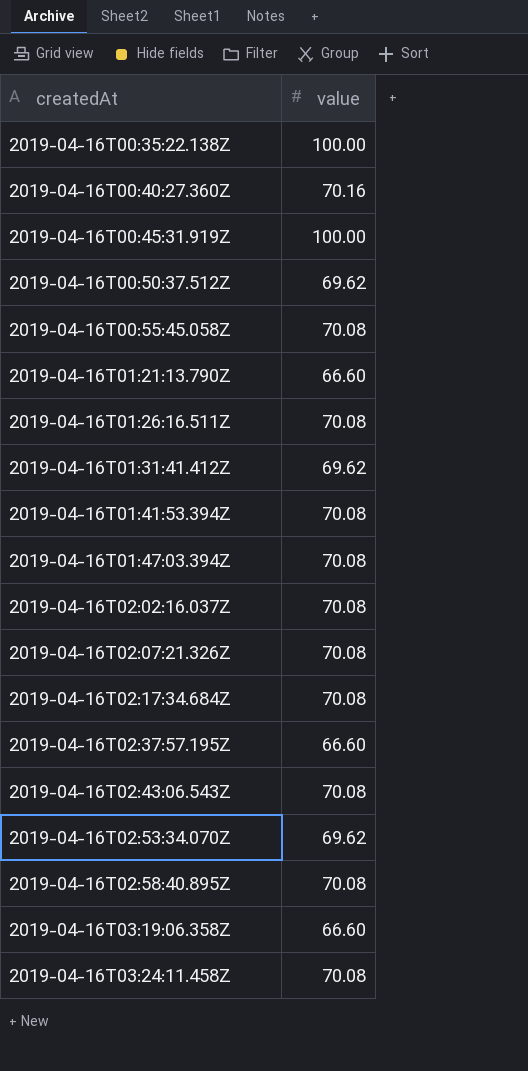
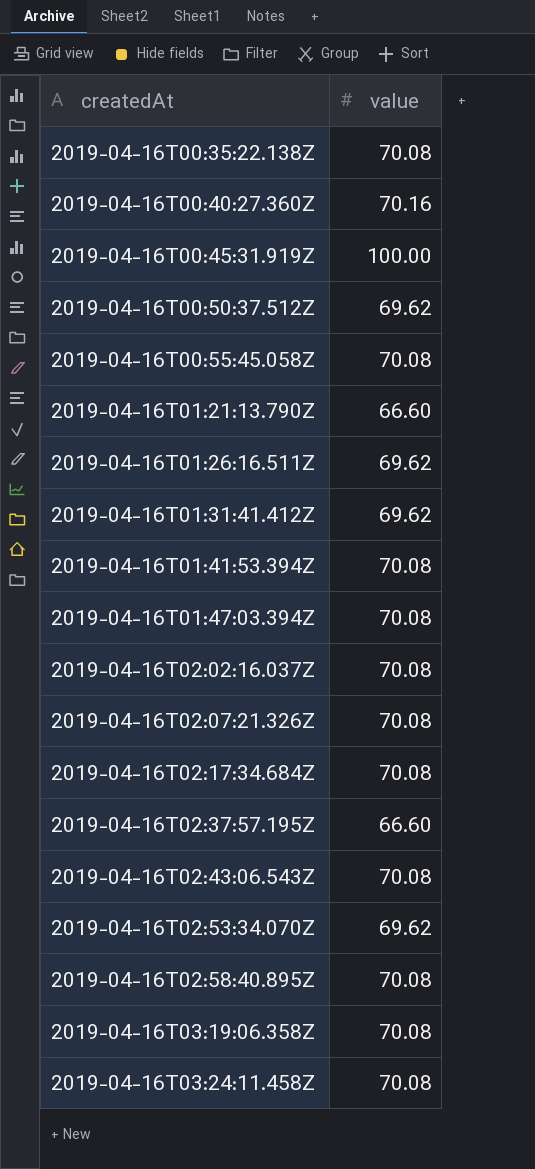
2019-04-16T00:35:22.138Z | value: 100.00 -> 70.08
2019-04-16T01:26:16.511Z | value: 70.08 -> 69.62
2019-04-16T03:19:06.358Z | value: 66.60 -> 70.08

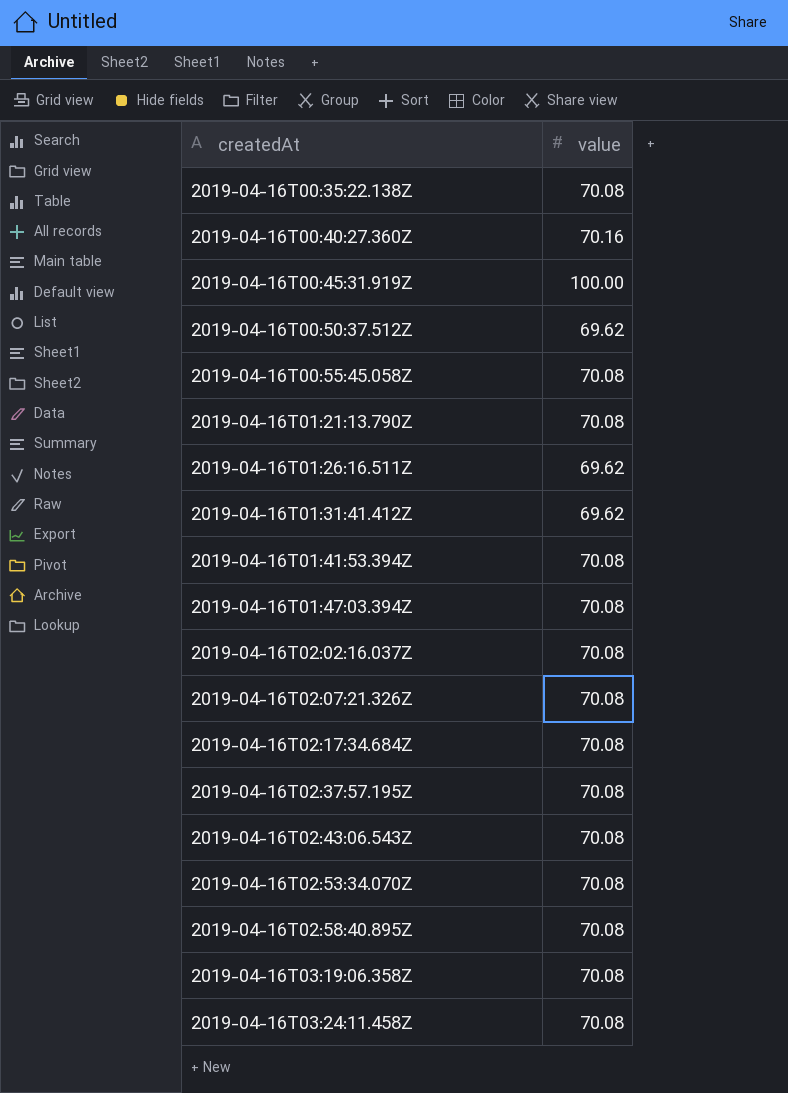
2019-04-16T01:21:13.790Z | value: 66.60 -> 70.08
2019-04-16T02:37:57.195Z | value: 66.60 -> 70.08
2019-04-16T02:53:34.070Z | value: 69.62 -> 70.08

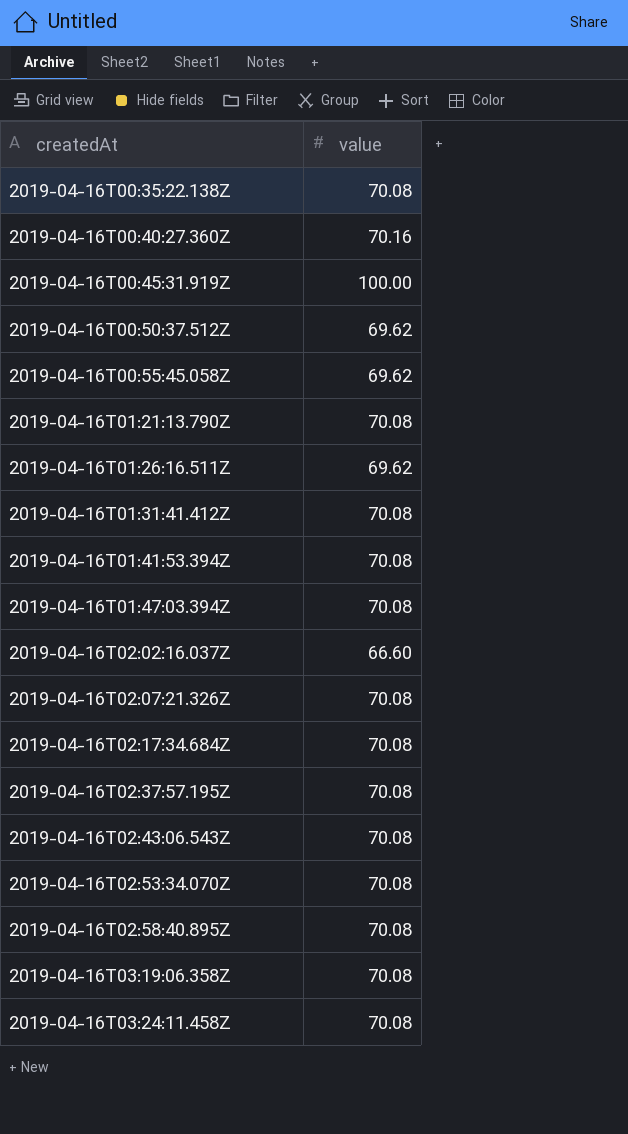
2019-04-16T00:55:45.058Z | value: 70.08 -> 69.62
2019-04-16T01:31:41.412Z | value: 69.62 -> 70.08
2019-04-16T02:02:16.037Z | value: 70.08 -> 66.60

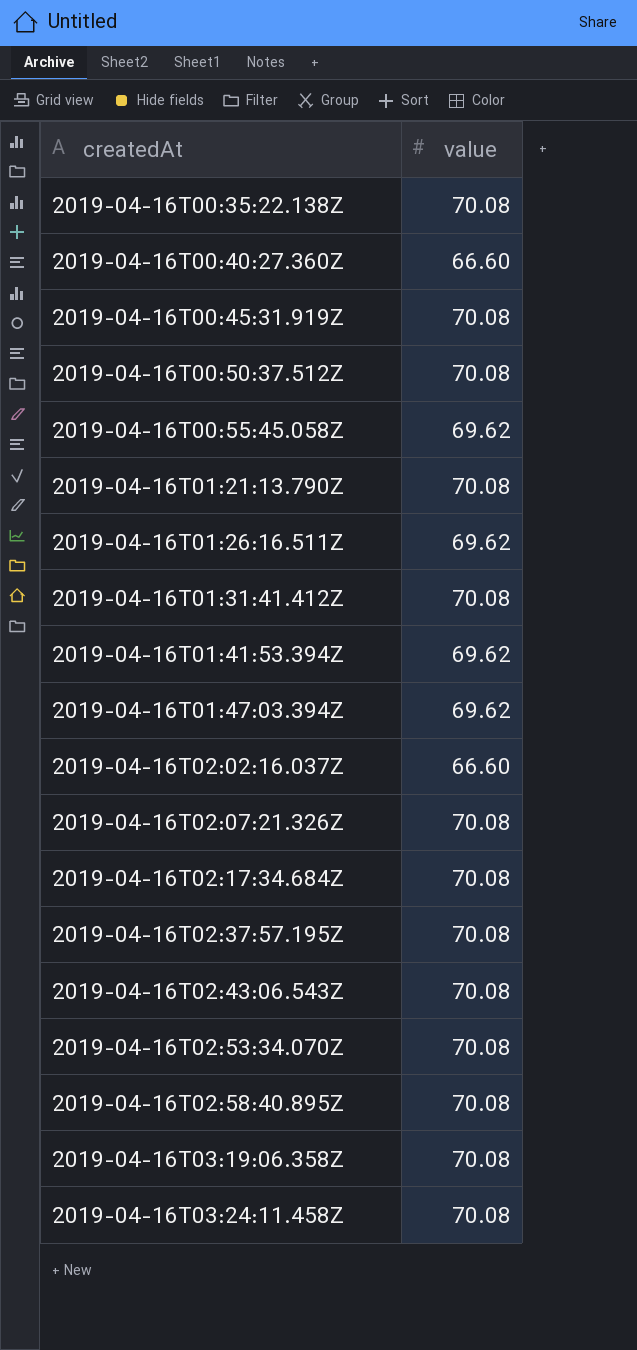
2019-04-16T00:40:27.360Z | value: 70.16 -> 66.60
2019-04-16T00:45:31.919Z | value: 100.00 -> 70.08
2019-04-16T00:50:37.512Z | value: 69.62 -> 70.08
2019-04-16T01:41:53.394Z | value: 70.08 -> 69.62
2019-04-16T01:47:03.394Z | value: 70.08 -> 69.62

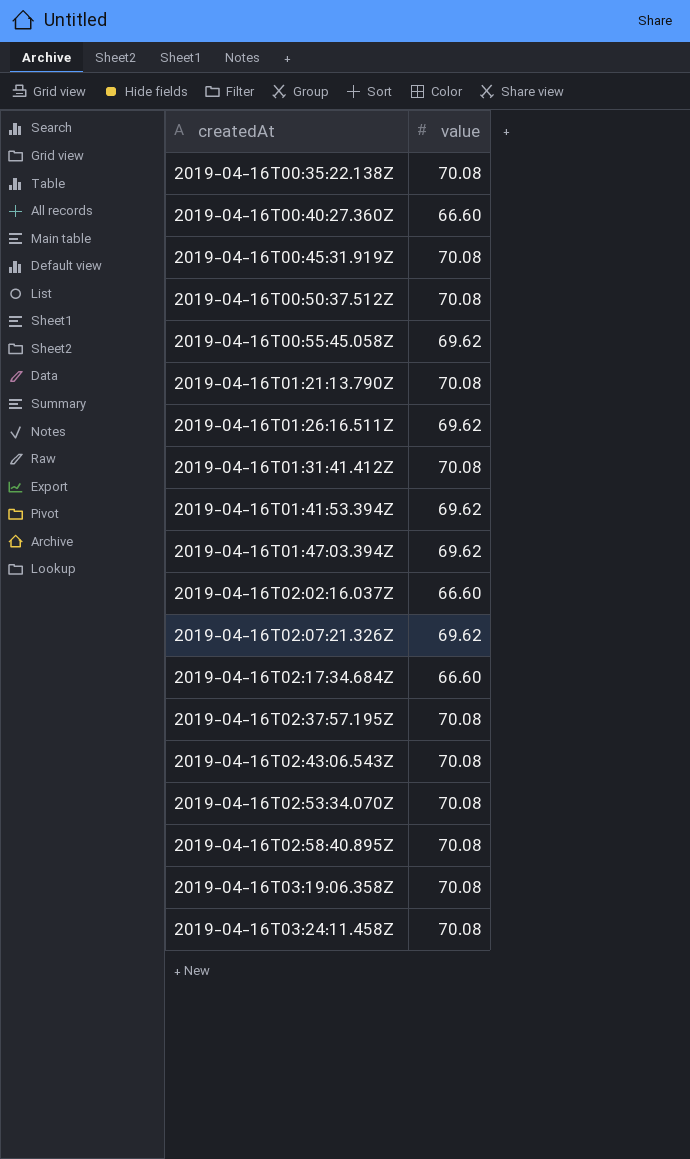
2019-04-16T02:07:21.326Z | value: 70.08 -> 69.62
2019-04-16T02:17:34.684Z | value: 70.08 -> 66.60

